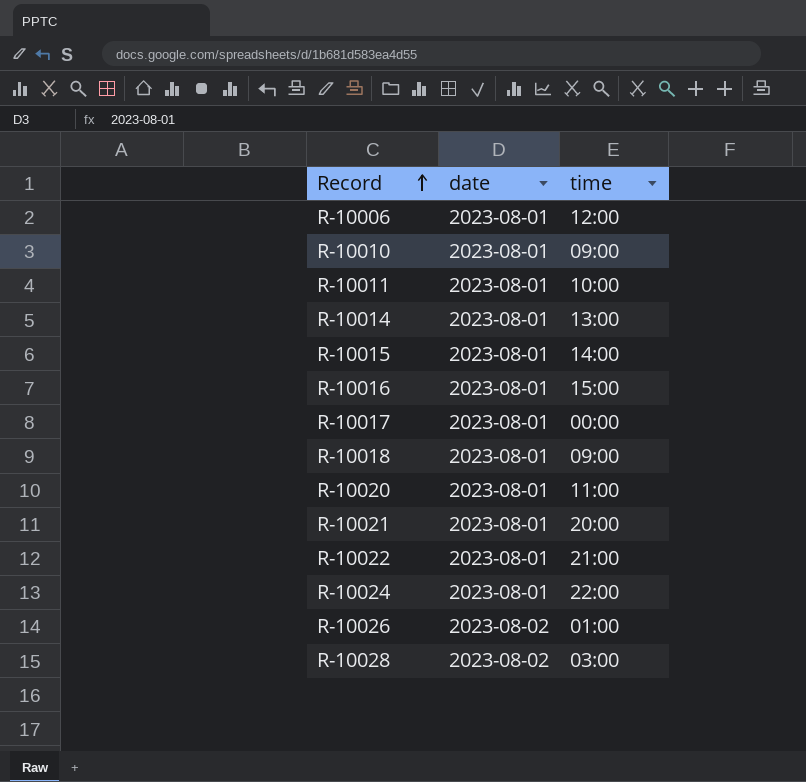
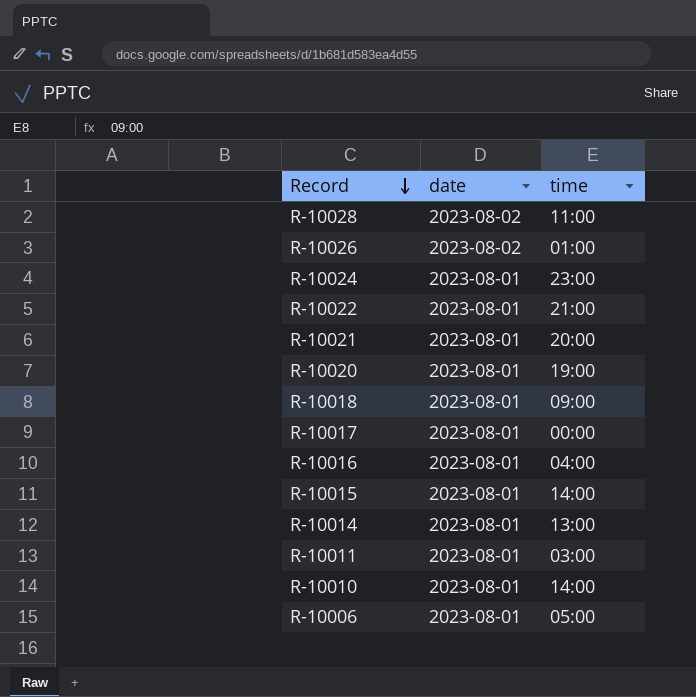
row order: Record ascending -> Record descending
R-10028 | time: 03:00 -> 11:00
R-10024 | time: 22:00 -> 23:00
R-10020 | time: 11:00 -> 19:00
R-10016 | time: 15:00 -> 04:00
R-10011 | time: 10:00 -> 03:00
R-10010 | time: 09:00 -> 14:00
R-10006 | time: 12:00 -> 05:00

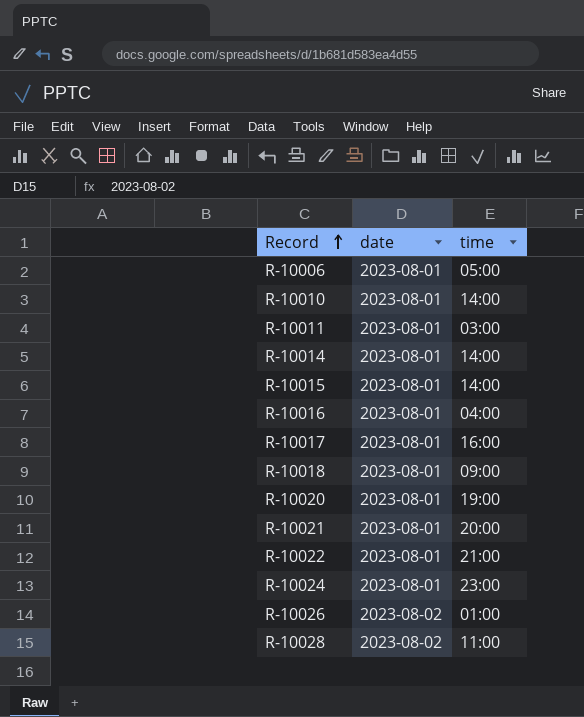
row order: Record descending -> Record ascending
R-10014 | time: 13:00 -> 14:00
R-10017 | time: 00:00 -> 16:00

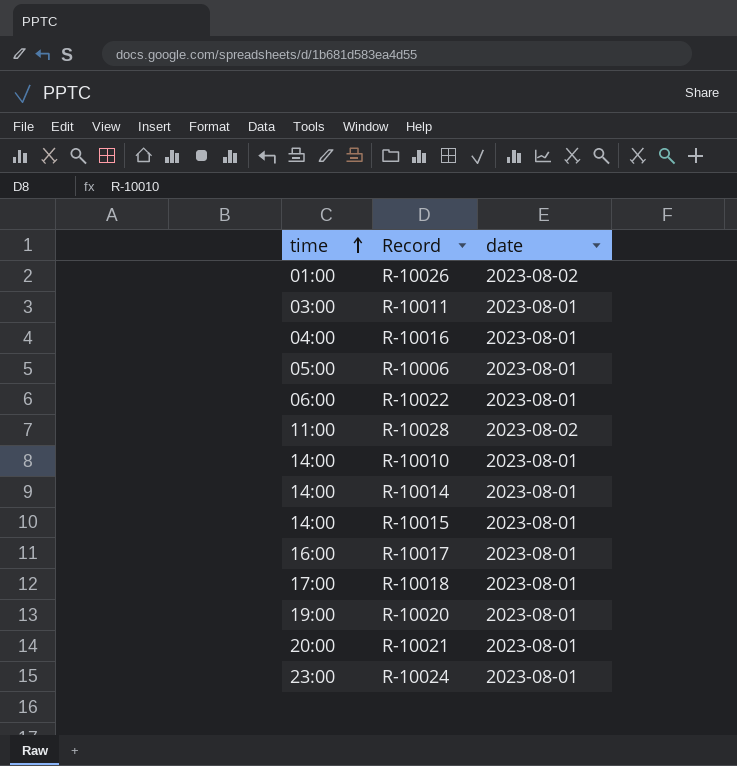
row order: Record ascending -> time ascending
column time | position: 3 -> 1
R-10022 | time: 21:00 -> 06:00
R-10018 | time: 09:00 -> 17:00

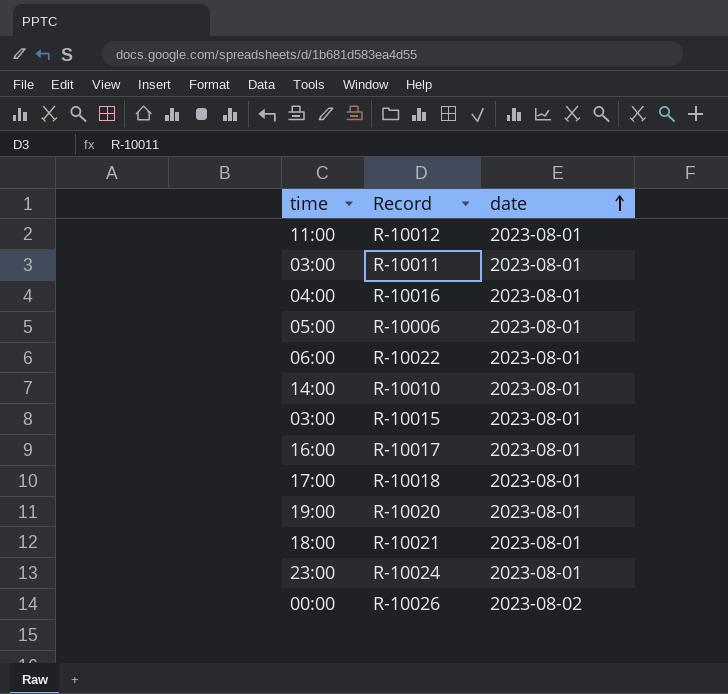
row order: time ascending -> date ascending
row R-10028: 11:00 | 2023-08-02 -> none
row R-10014: 14:00 | 2023-08-01 -> none
row R-10012: none -> 11:00 | 2023-08-01
R-10015 | time: 14:00 -> 03:00
R-10021 | time: 20:00 -> 18:00
R-10026 | time: 01:00 -> 00:00

